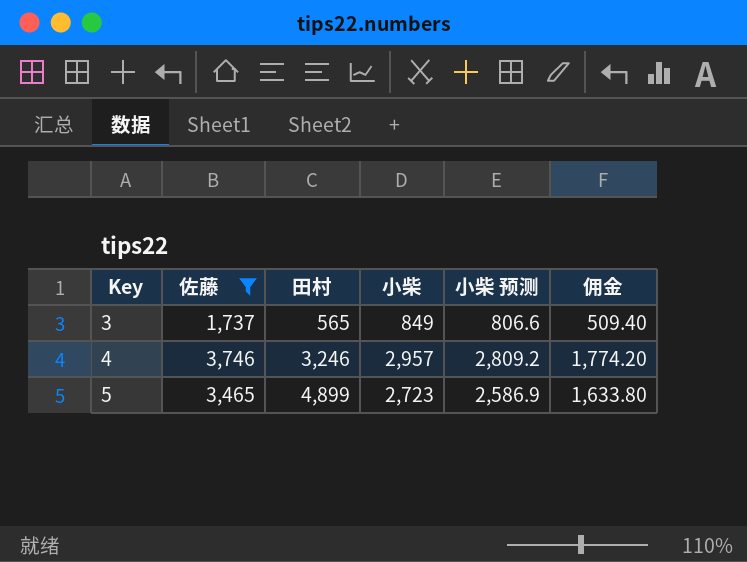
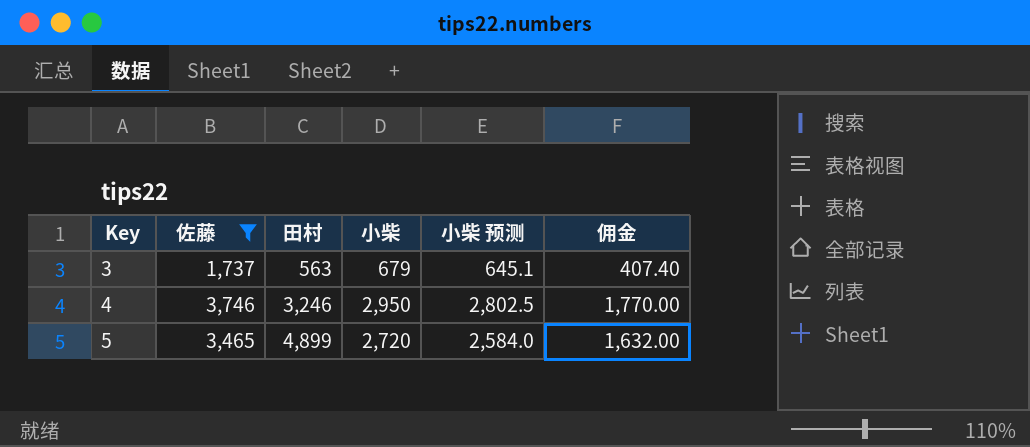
3 | 田村: 565 -> 563
3 | 小柴: 849 -> 679
3 | 小柴 预测: 806.6 -> 645.1
3 | 佣金: 509.40 -> 407.40
4 | 小柴: 2,957 -> 2,950
4 | 小柴 预测: 2,809.2 -> 2,802.5
4 | 佣金: 1,774.20 -> 1,770.00
5 | 小柴: 2,723 -> 2,720
5 | 小柴 预测: 2,586.9 -> 2,584.0
5 | 佣金: 1,633.80 -> 1,632.00

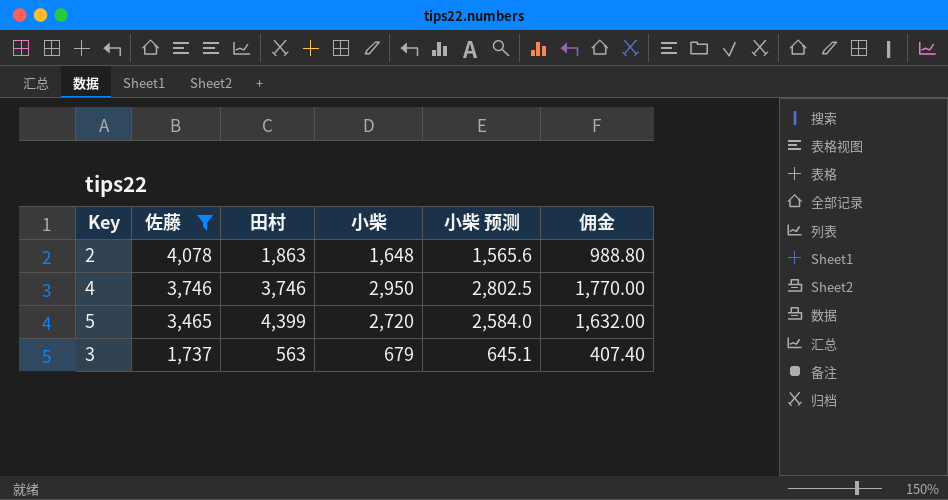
row order: Key ascending -> 佐藤 descending
row 2: none -> 4,078 | 1,863 | 1,648 | 1,565.6 | 988.80
4 | 田村: 3,246 -> 3,746
5 | 田村: 4,899 -> 4,399

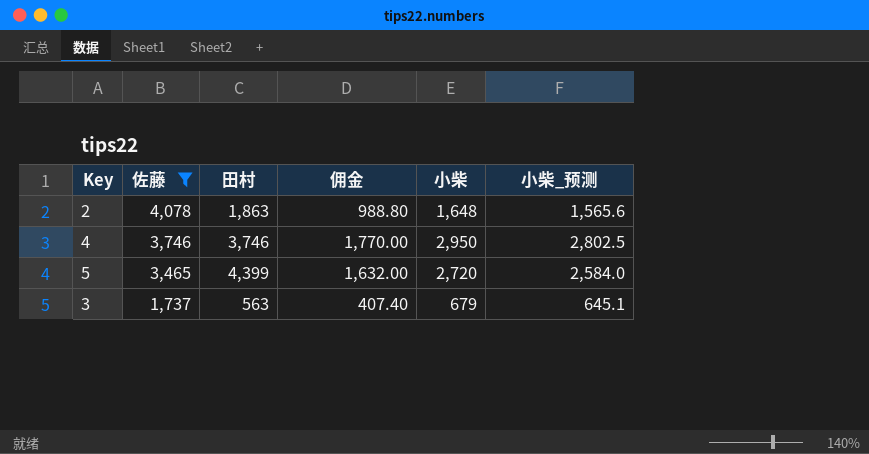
column 佣金 | position: 6 -> 4
column name: 小柴 预测 -> 小柴_预测

